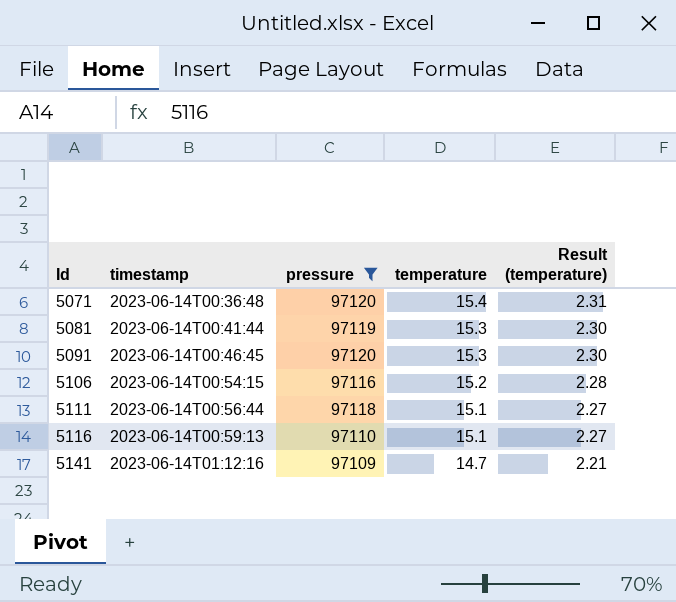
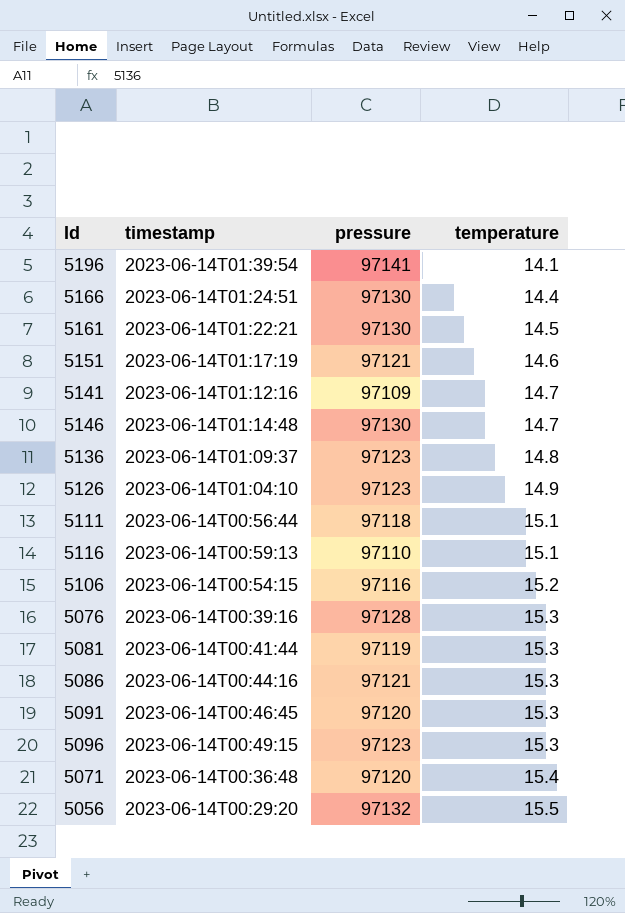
filter: pressure <= 97120 -> none
row order: Id ascending -> temperature ascending
column Result (temperature) | formula: [temperature] * 0.15 -> none

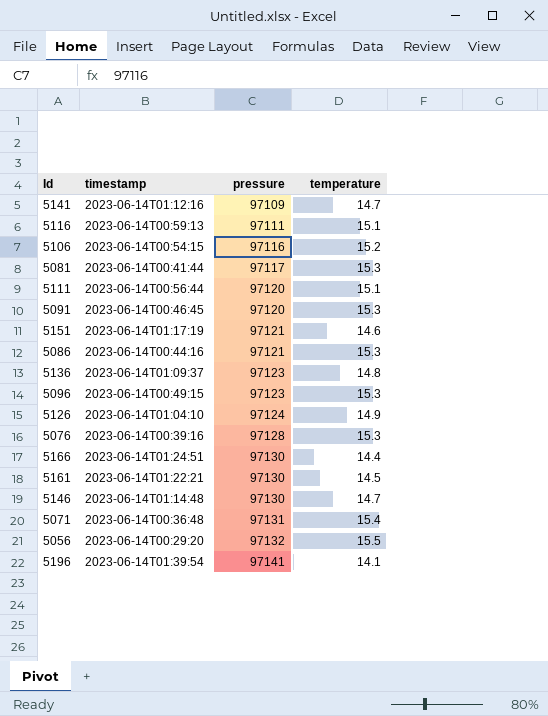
row order: temperature ascending -> pressure ascending
5116 | pressure: 97110 -> 97111
5081 | pressure: 97119 -> 97117
5111 | pressure: 97118 -> 97120
5126 | pressure: 97123 -> 97124
5071 | pressure: 97120 -> 97131

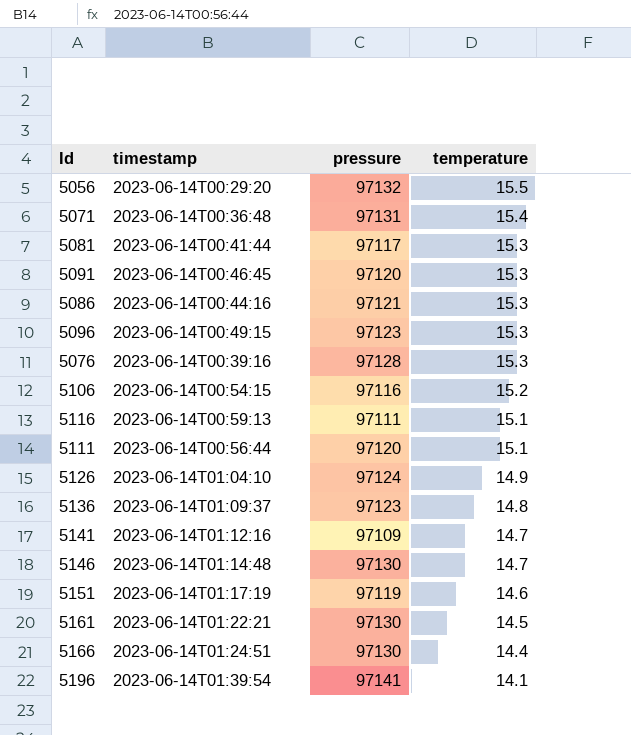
row order: pressure ascending -> temperature descending
5151 | pressure: 97121 -> 97119

